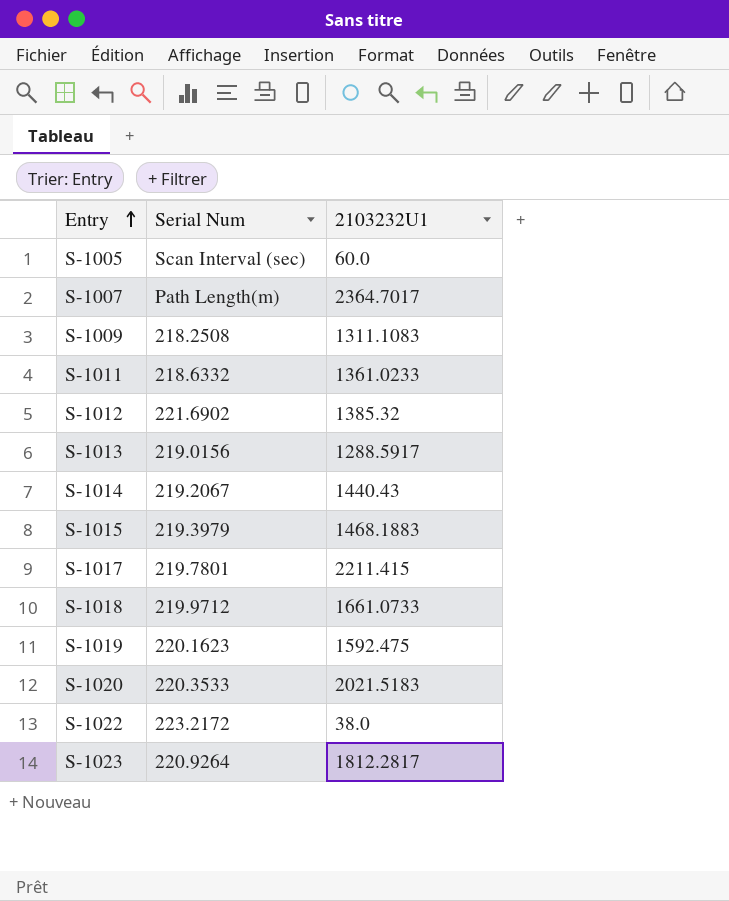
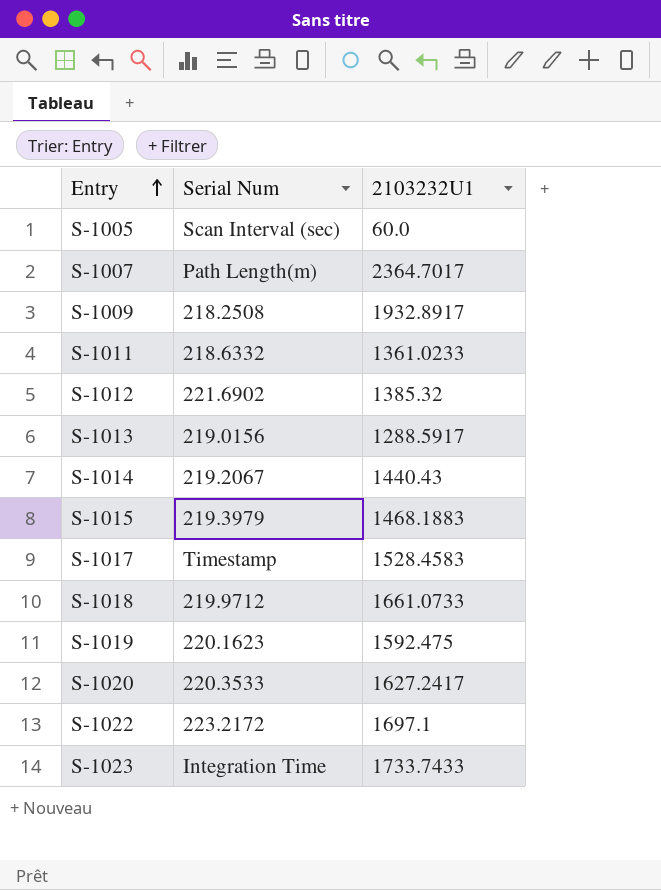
S-1009 | 2103232U1: 1311.1083 -> 1932.8917
S-1017 | Serial Num: 219.7801 -> Timestamp
S-1017 | 2103232U1: 2211.415 -> 1528.4583
S-1020 | 2103232U1: 2021.5183 -> 1627.2417
S-1022 | 2103232U1: 38.0 -> 1697.1
S-1023 | Serial Num: 220.9264 -> Integration Time
S-1023 | 2103232U1: 1812.2817 -> 1733.7433

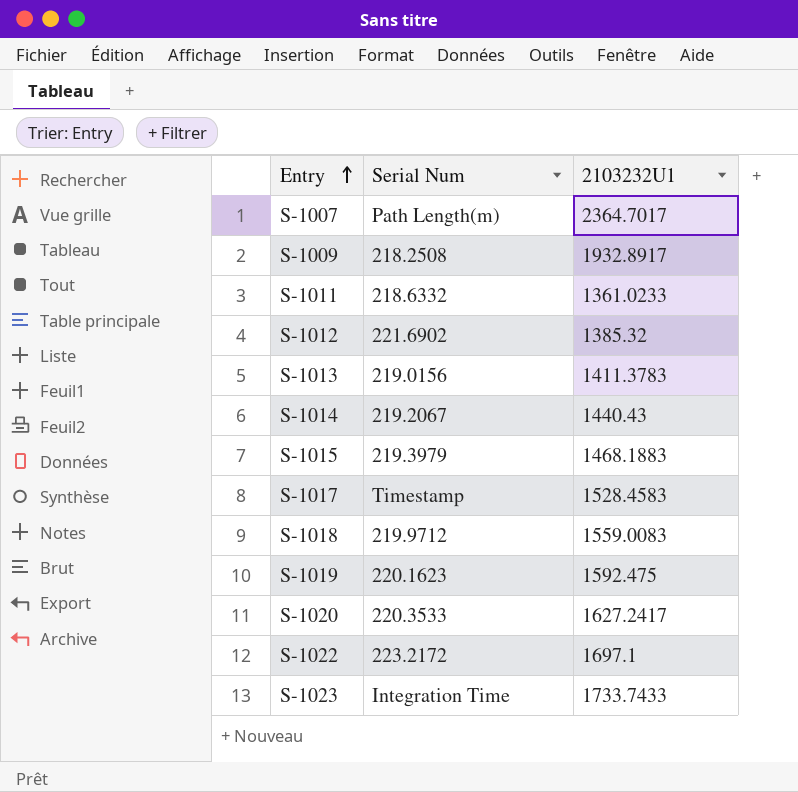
row S-1005: Scan Interval (sec) | 60.0 -> none
S-1013 | 2103232U1: 1288.5917 -> 1411.3783
S-1018 | 2103232U1: 1661.0733 -> 1559.0083

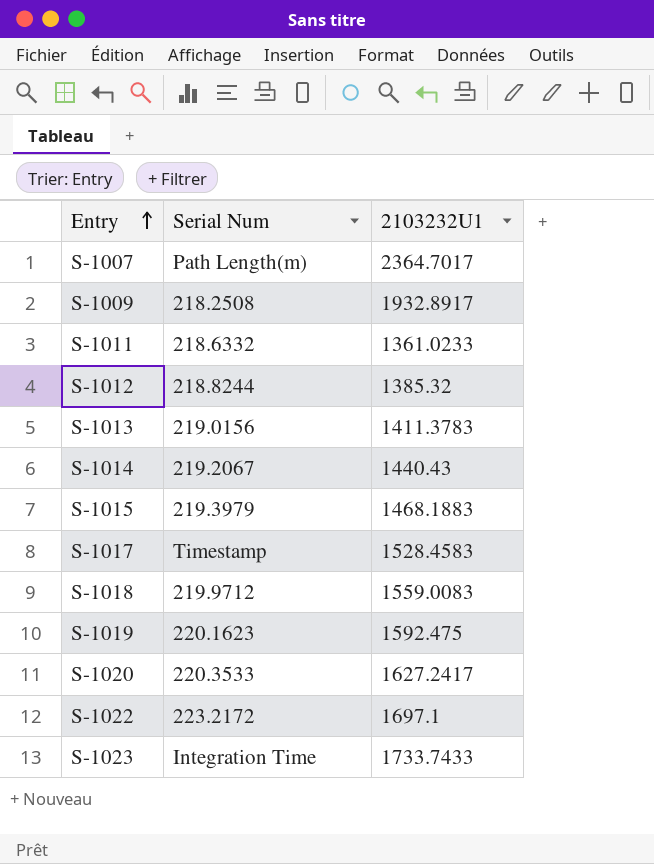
S-1012 | Serial Num: 221.6902 -> 218.8244

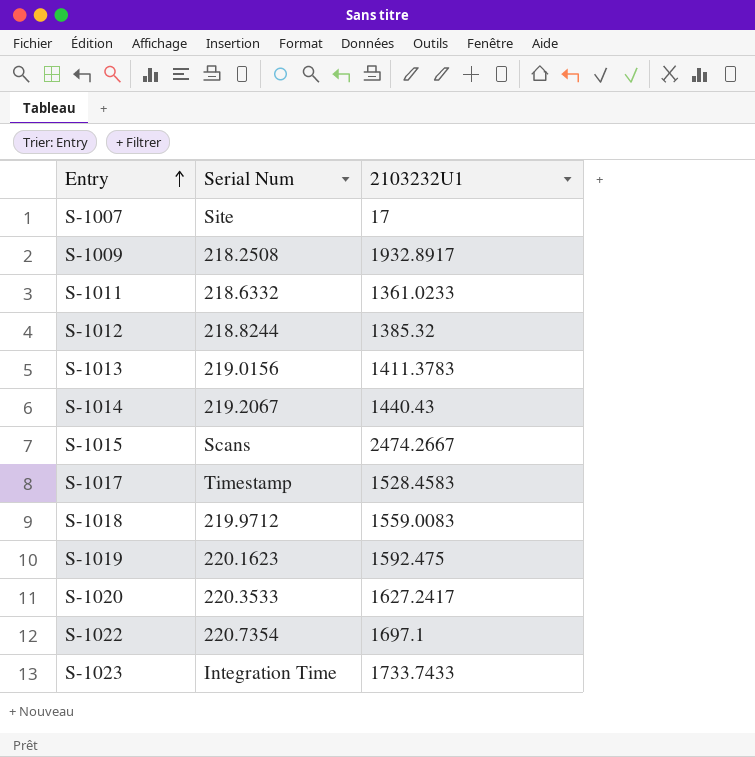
S-1007 | Serial Num: Path Length(m) -> Site
S-1007 | 2103232U1: 2364.7017 -> 17
S-1015 | Serial Num: 219.3979 -> Scans
S-1015 | 2103232U1: 1468.1883 -> 2474.2667
S-1022 | Serial Num: 223.2172 -> 220.7354

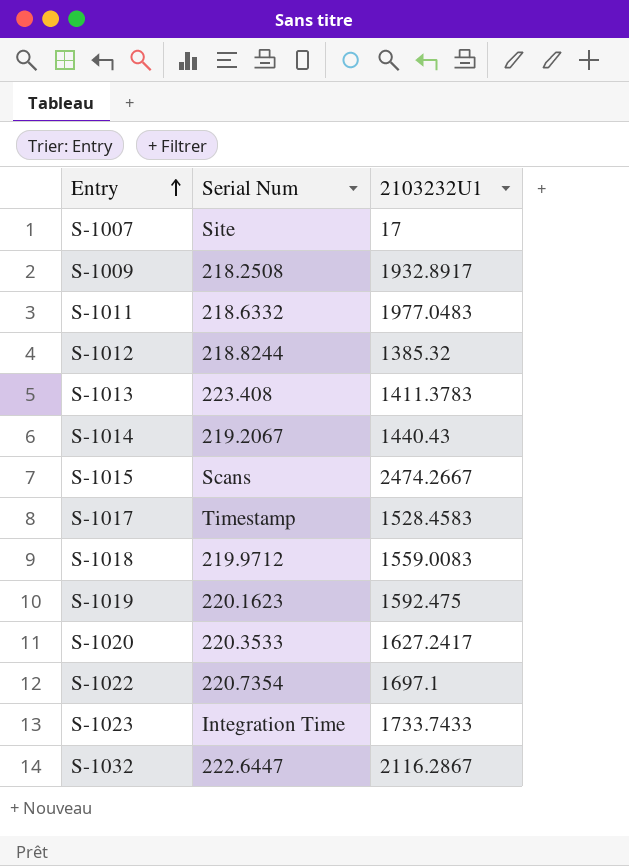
S-1011 | 2103232U1: 1361.0233 -> 1977.0483
S-1013 | Serial Num: 219.0156 -> 223.408
row S-1032: none -> 222.6447 | 2116.2867

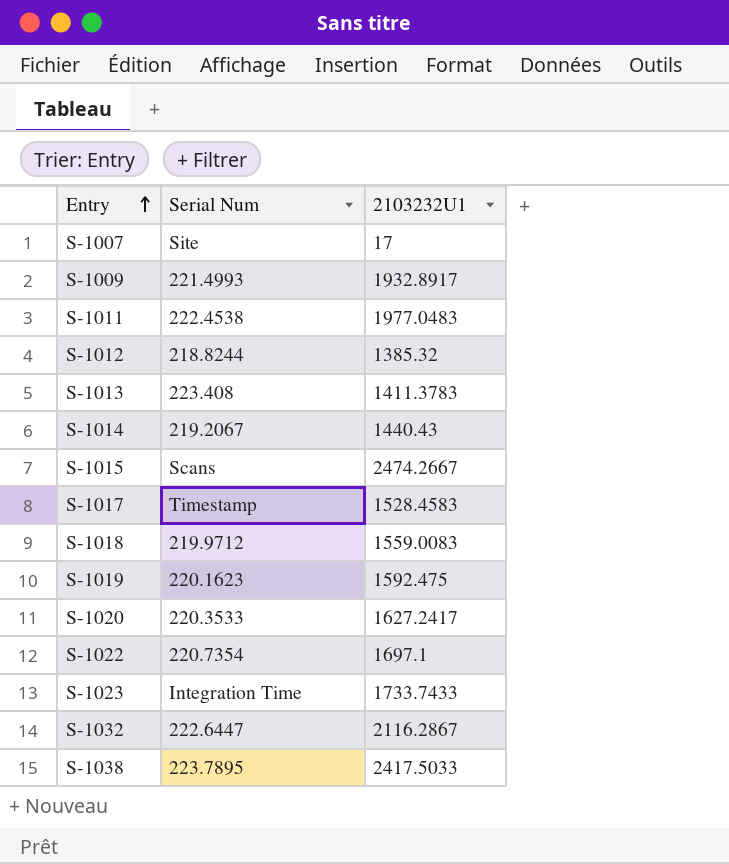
S-1009 | Serial Num: 218.2508 -> 221.4993
S-1011 | Serial Num: 218.6332 -> 222.4538
row S-1038: none -> 223.7895 | 2417.5033

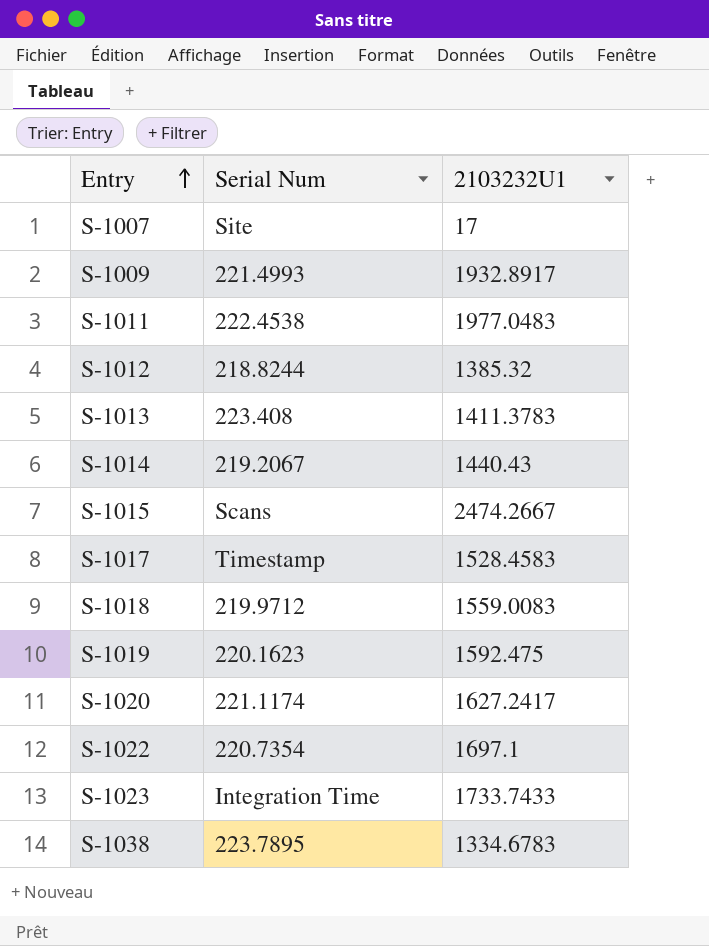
row S-1032: 222.6447 | 2116.2867 -> none
S-1020 | Serial Num: 220.3533 -> 221.1174
S-1038 | 2103232U1: 2417.5033 -> 1334.6783

